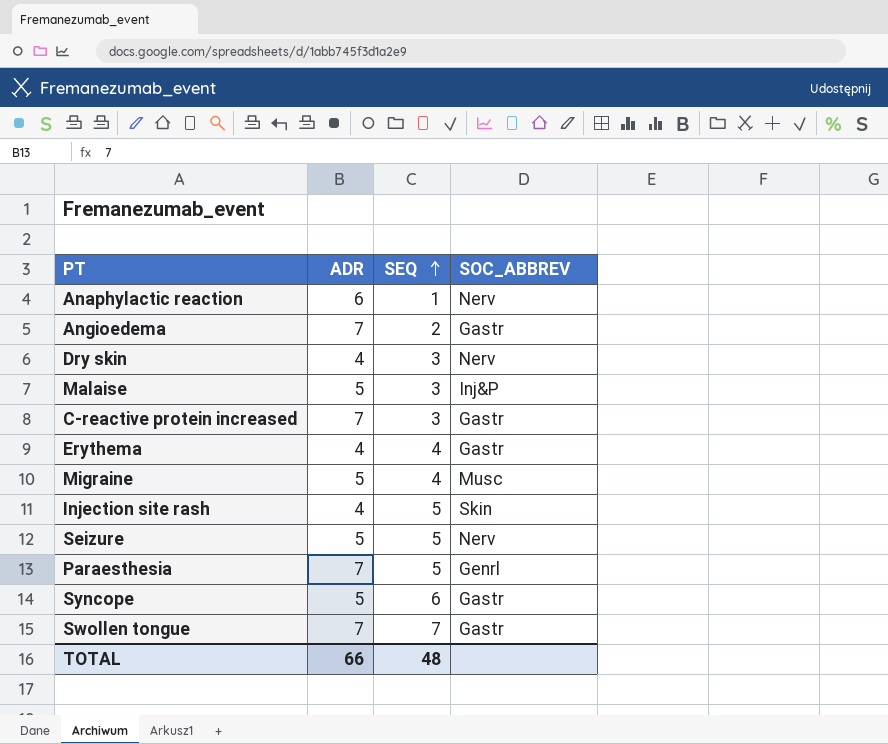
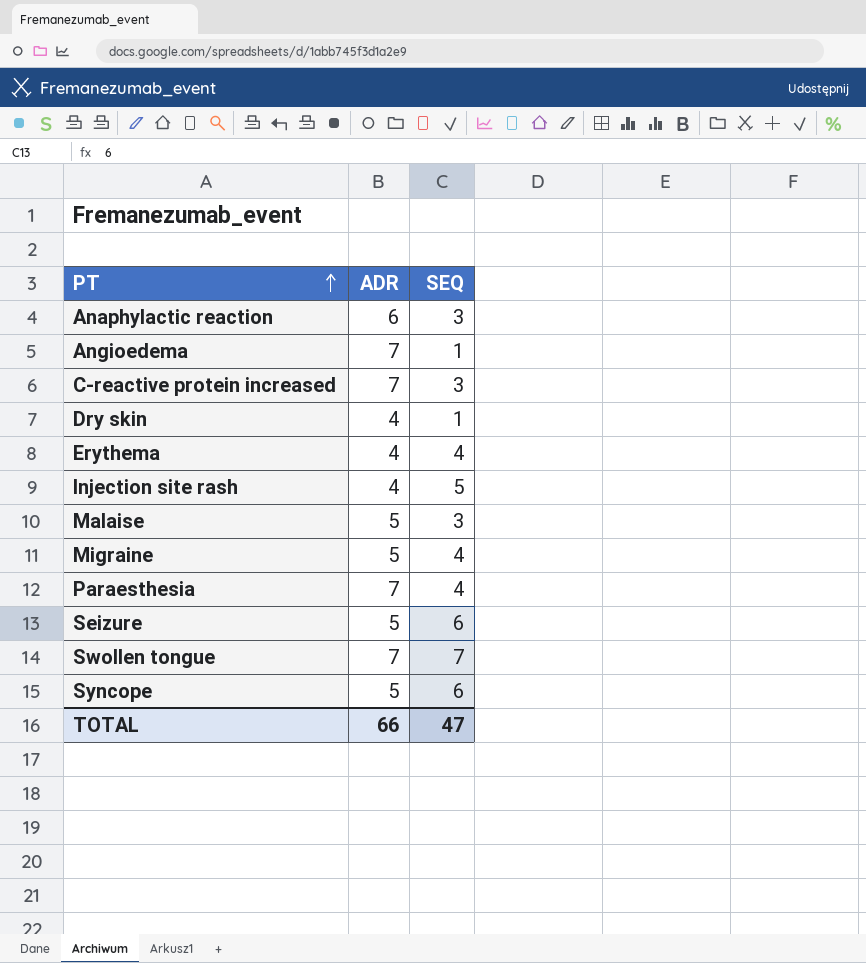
row order: SEQ ascending -> PT ascending
column SOC_ABBREV | position: 4 -> none
Anaphylactic reaction | SEQ: 1 -> 3
Angioedema | SEQ: 2 -> 1
Dry skin | SEQ: 3 -> 1
Paraesthesia | SEQ: 5 -> 4
Seizure | SEQ: 5 -> 6
TOTAL | SEQ: 48 -> 47

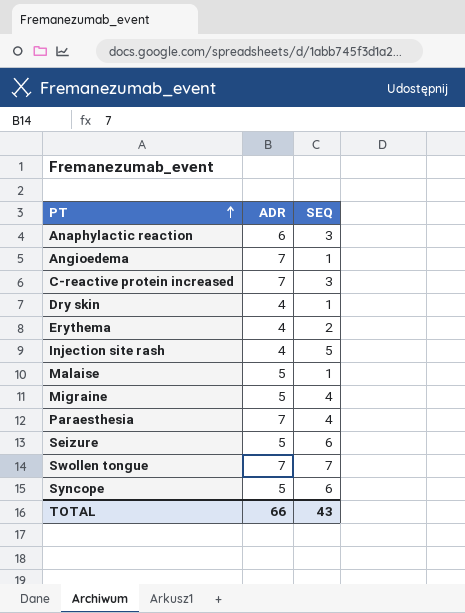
Erythema | SEQ: 4 -> 2
Malaise | SEQ: 3 -> 1
TOTAL | SEQ: 47 -> 43

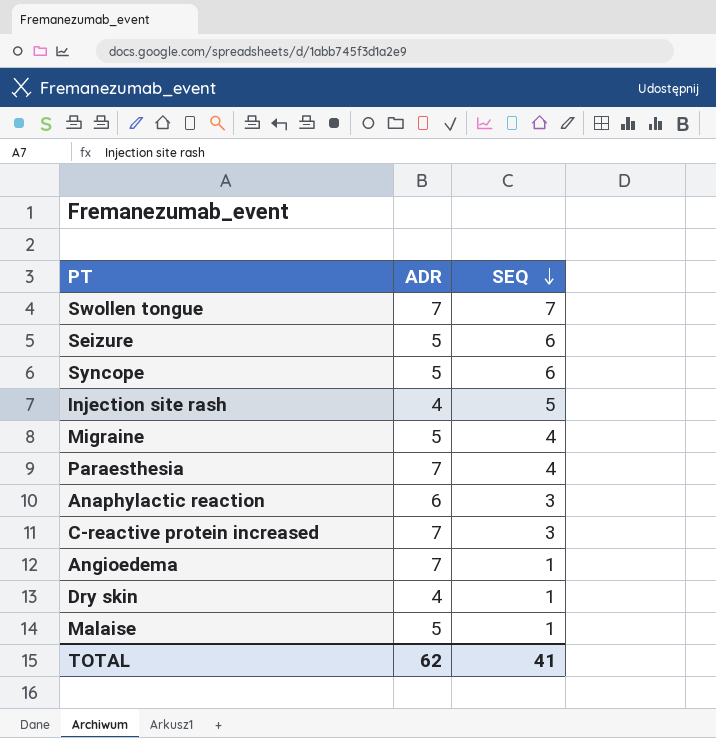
row order: PT ascending -> SEQ descending
row Erythema: 4 | 2 -> none
TOTAL | ADR: 66 -> 62
TOTAL | SEQ: 43 -> 41

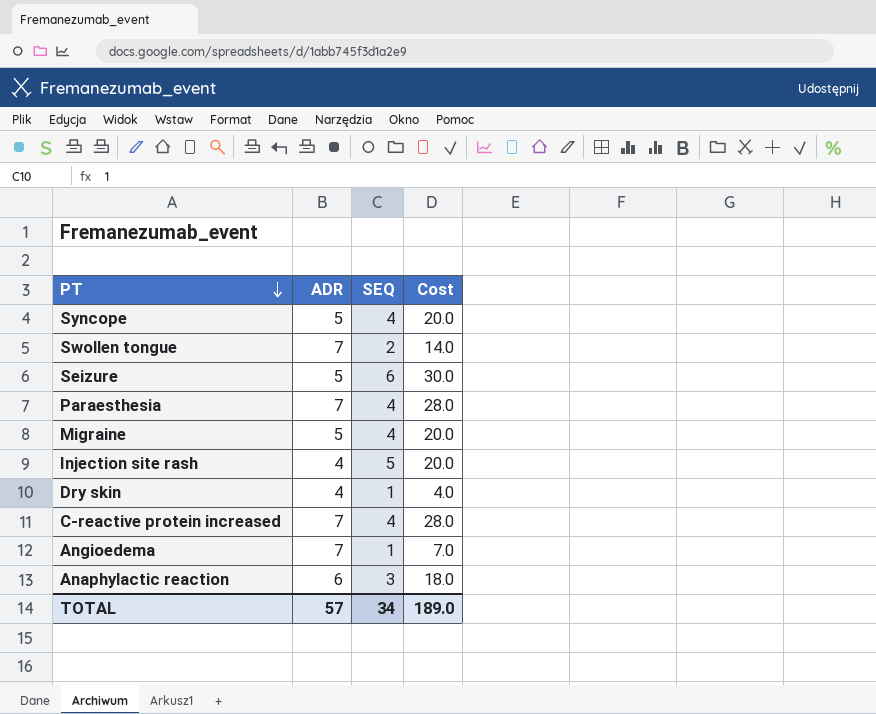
row order: SEQ descending -> PT descending
column Cost | formula: none -> [ADR] * [SEQ]
row Malaise: 5 | 1 -> none
Syncope | SEQ: 6 -> 4
Swollen tongue | SEQ: 7 -> 2
C-reactive protein increased | SEQ: 3 -> 4
TOTAL | ADR: 62 -> 57
TOTAL | SEQ: 41 -> 34

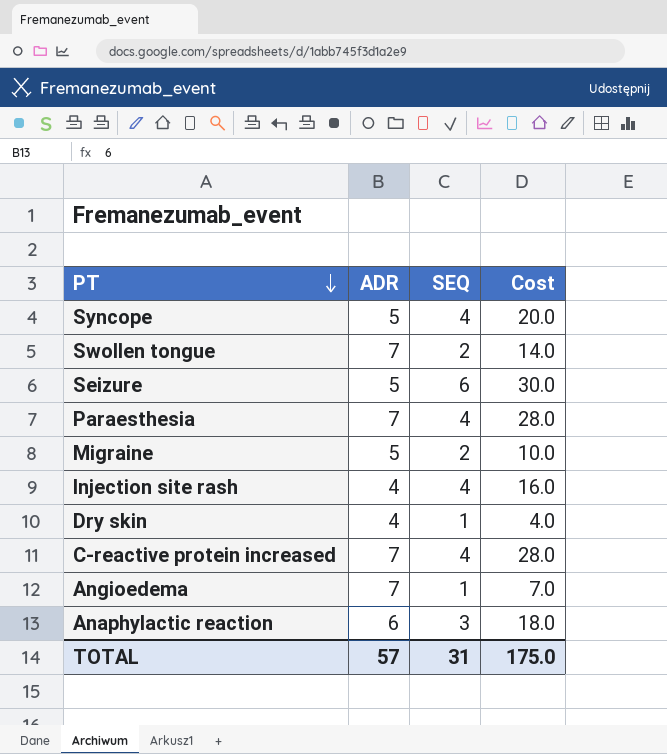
Migraine | SEQ: 4 -> 2
Migraine | Cost: 20.0 -> 10.0
Injection site rash | SEQ: 5 -> 4
Injection site rash | Cost: 20.0 -> 16.0
TOTAL | SEQ: 34 -> 31
TOTAL | Cost: 189.0 -> 175.0

